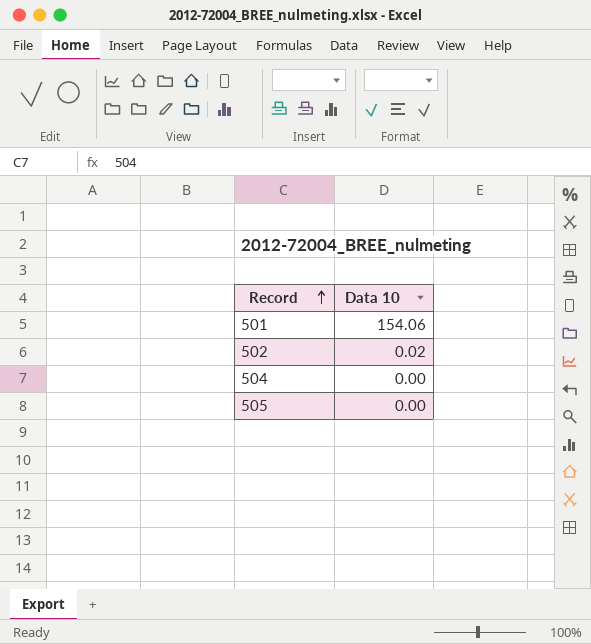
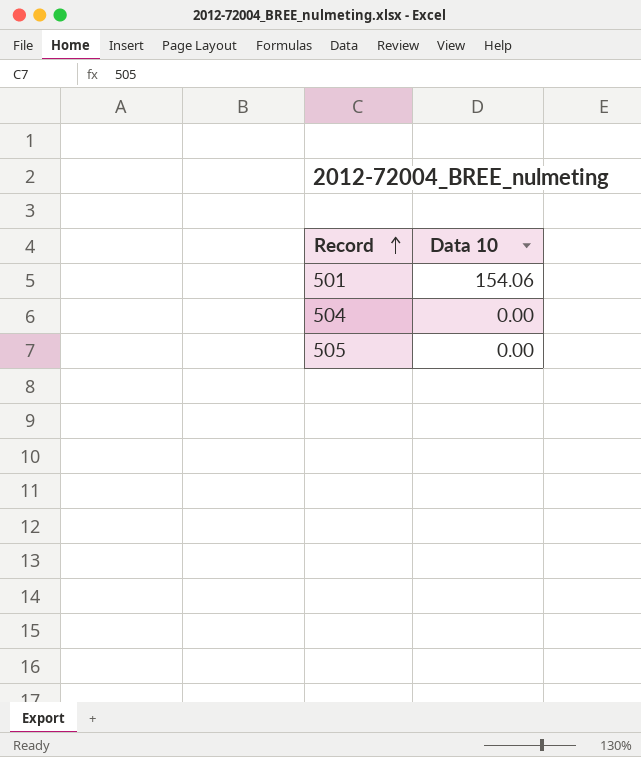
row 502: 0.02 -> none

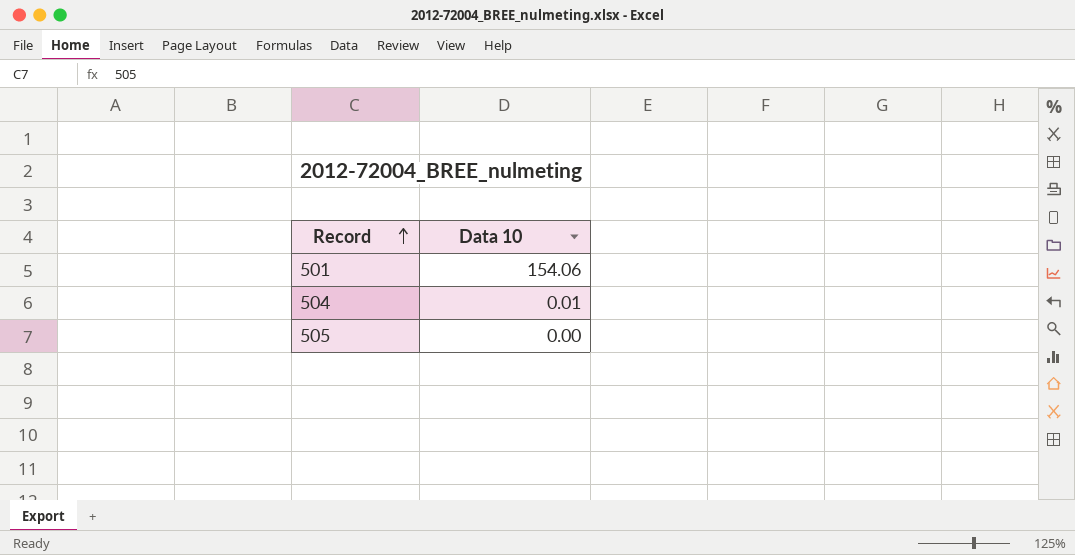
504 | Data 10: 0.00 -> 0.01

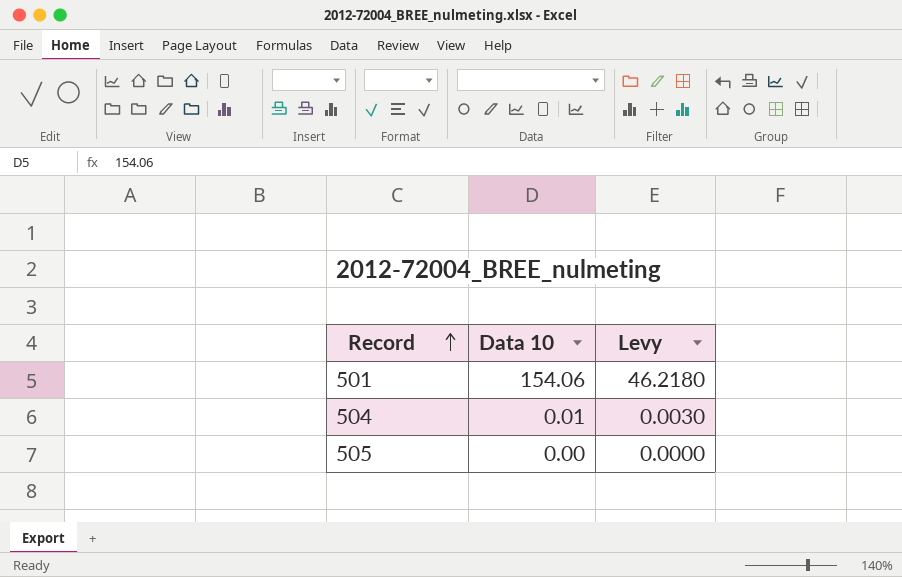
column Levy | formula: none -> [Data 10] * 0.3

